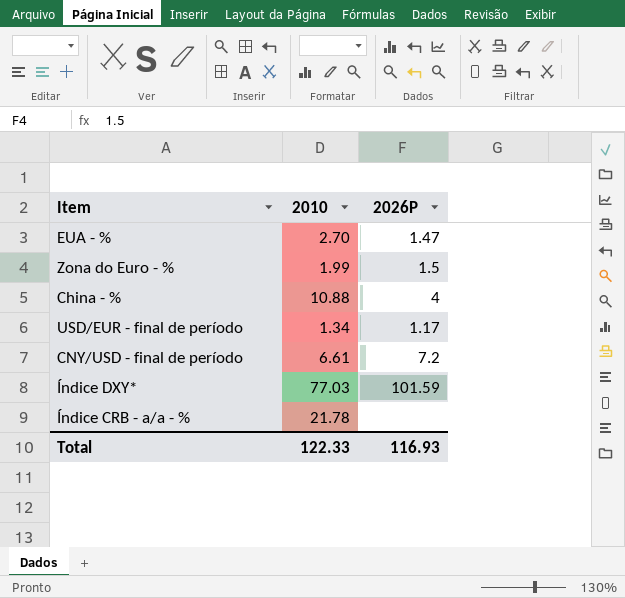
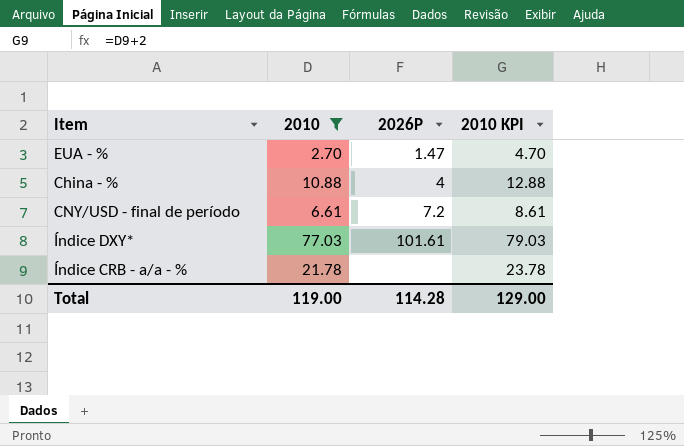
filter: none -> 2010 >= 2.70
column 2010 KPI | formula: none -> [2010] + 2
Índice DXY* | 2026P: 101.59 -> 101.61
Total | 2010: 122.33 -> 119.00
Total | 2026P: 116.93 -> 114.28

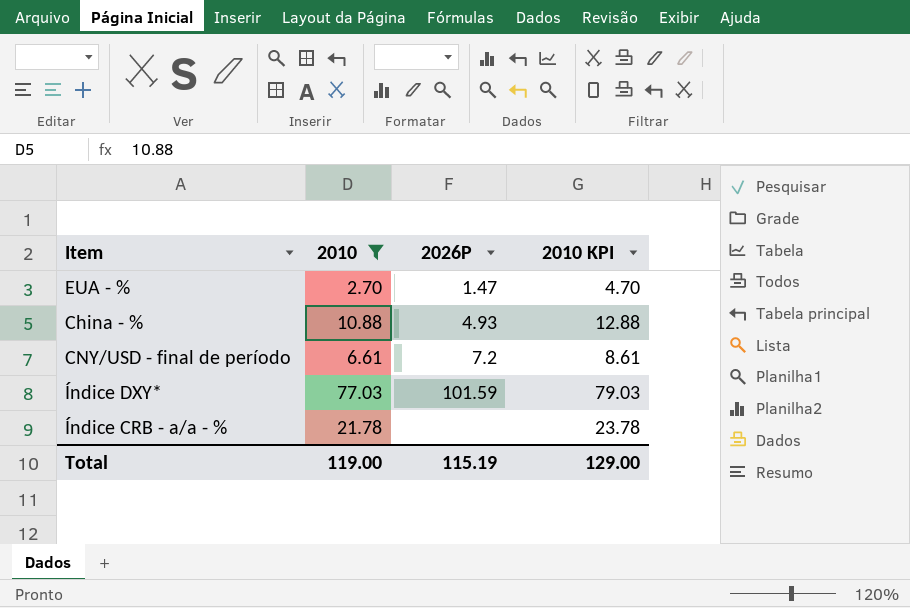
China - % | 2026P: 4 -> 4.93
Índice DXY* | 2026P: 101.61 -> 101.59
Total | 2026P: 114.28 -> 115.19

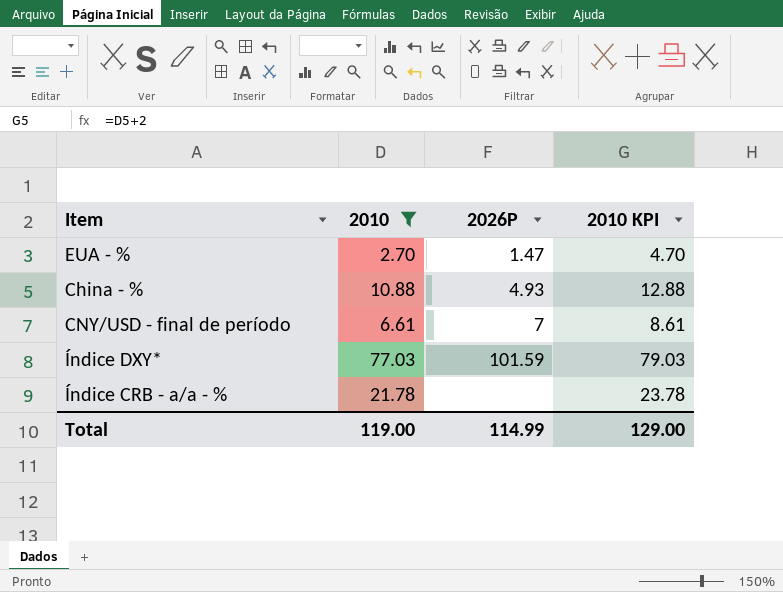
CNY/USD - final de período | 2026P: 7.2 -> 7
Total | 2026P: 115.19 -> 114.99

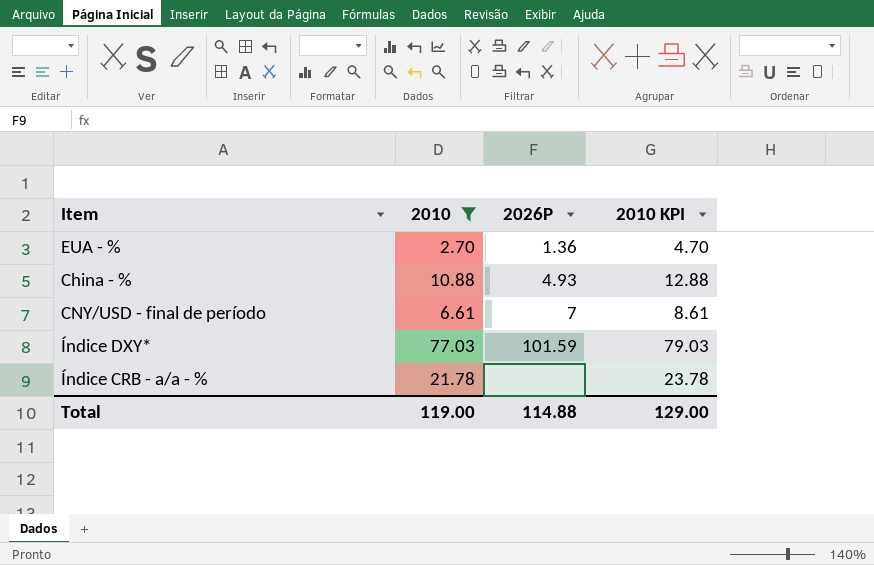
EUA - % | 2026P: 1.47 -> 1.36
Total | 2026P: 114.99 -> 114.88

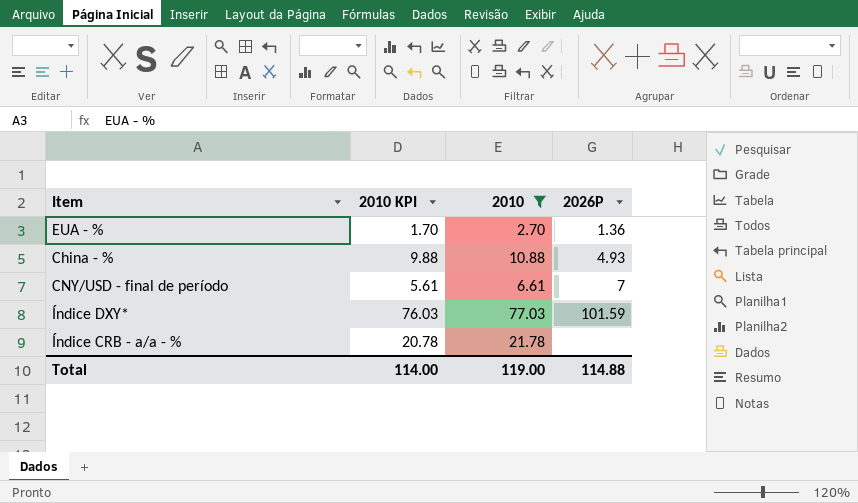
column 2010 KPI | formula: [2010] + 2 -> [2010] - 1
column 2010 KPI | position: 4 -> 2
Total | 2010 KPI: 129.00 -> 114.00

